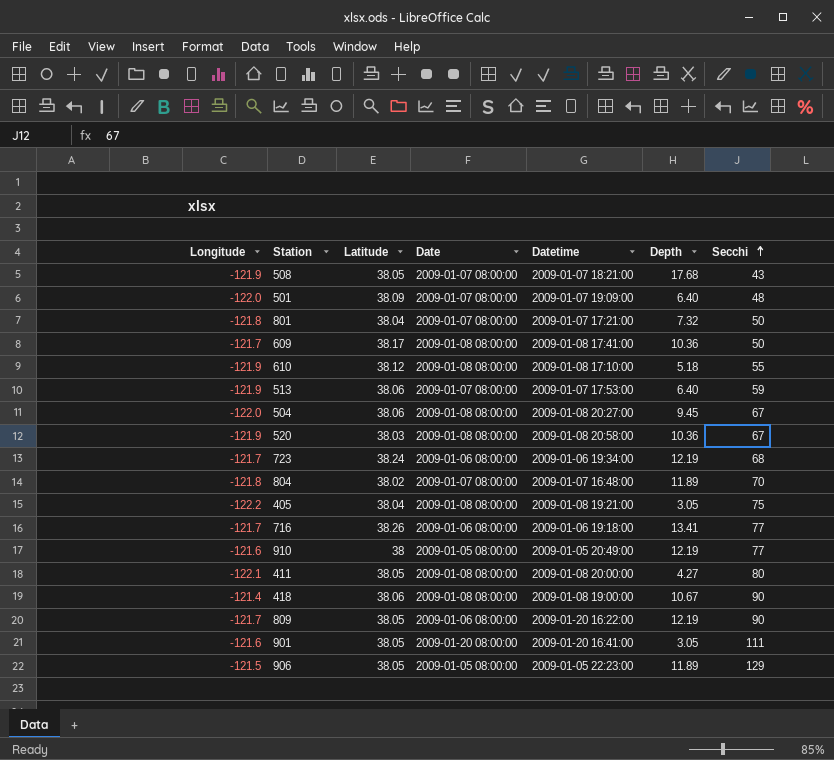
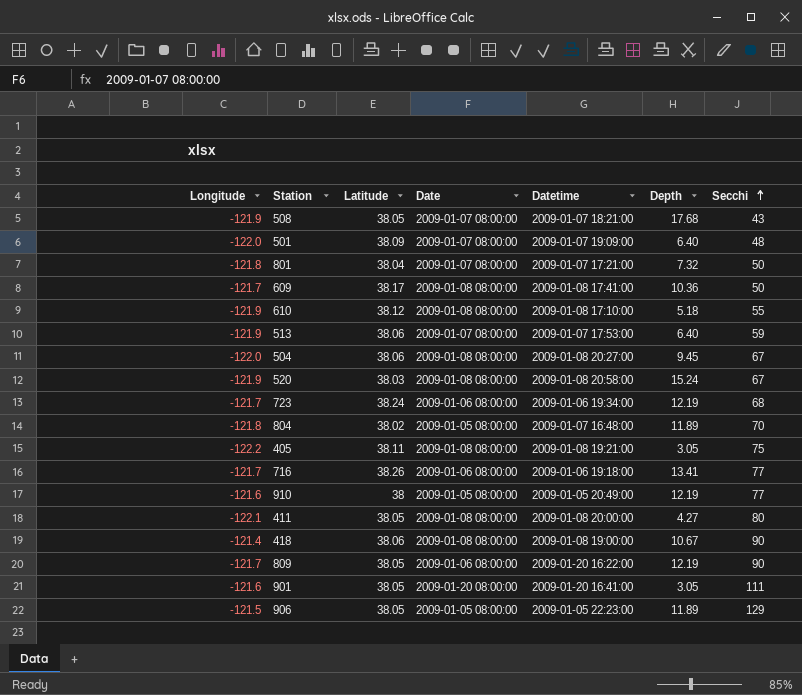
520 | Depth: 10.36 -> 15.24
804 | Date: 2009-01-07 08:00:00 -> 2009-01-05 08:00:00
405 | Latitude: 38.04 -> 38.11

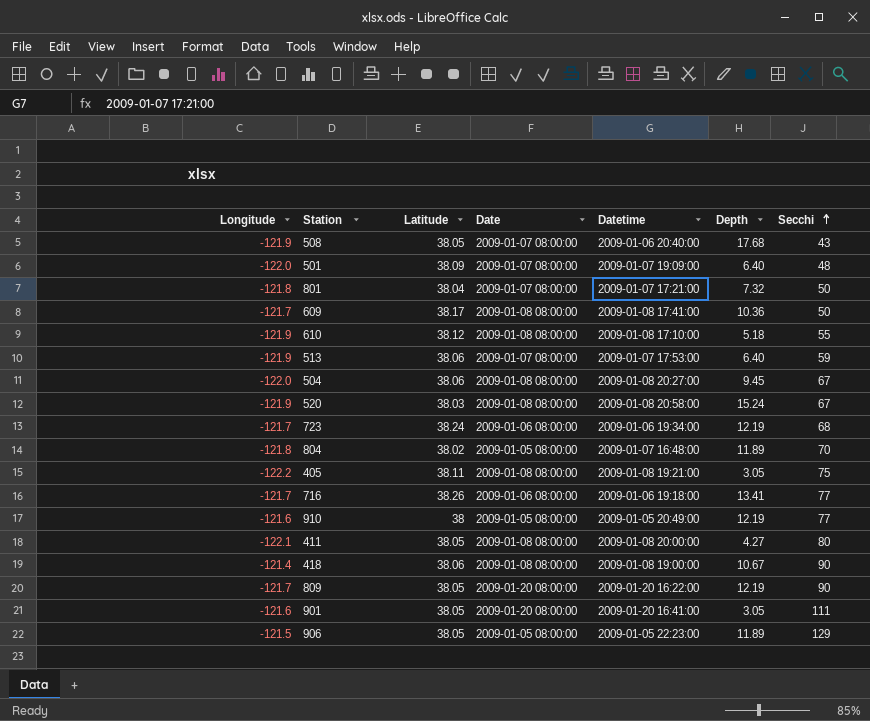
508 | Datetime: 2009-01-07 18:21:00 -> 2009-01-06 20:40:00
809 | Date: 2009-01-06 08:00:00 -> 2009-01-20 08:00:00

